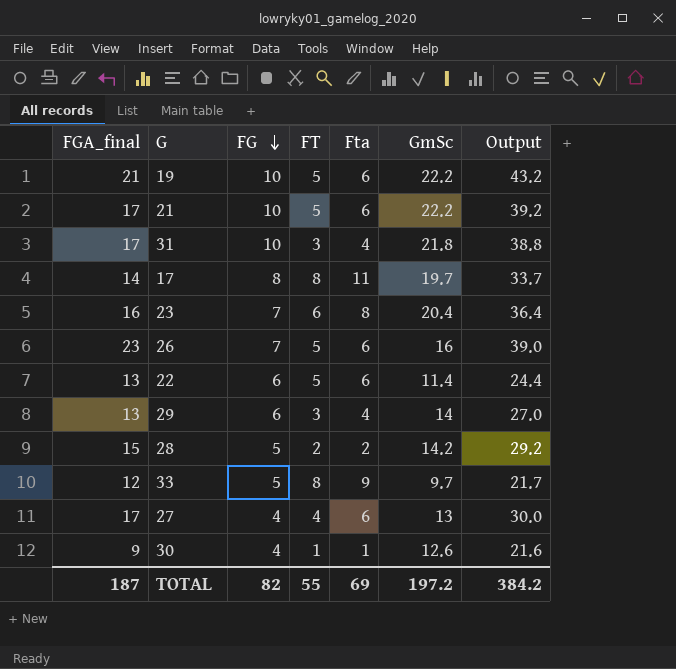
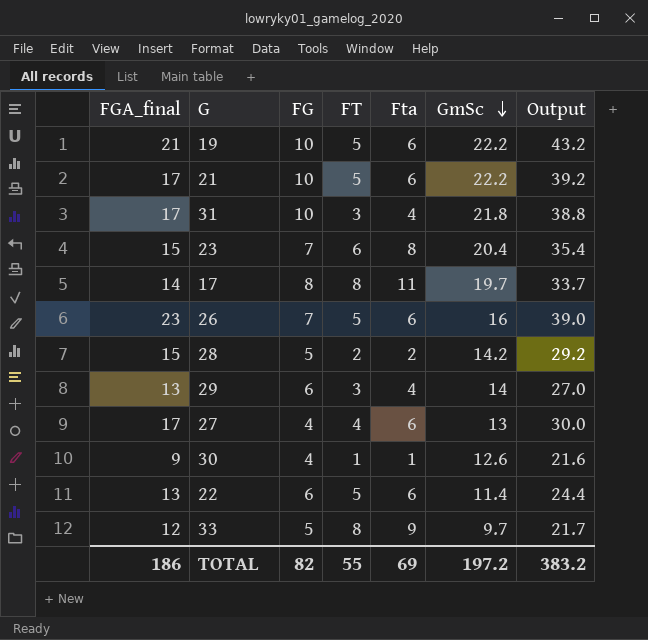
row order: FG descending -> GmSc descending
23 | FGA_final: 16 -> 15
23 | Output: 36.4 -> 35.4
TOTAL | FGA_final: 187 -> 186
TOTAL | Output: 384.2 -> 383.2

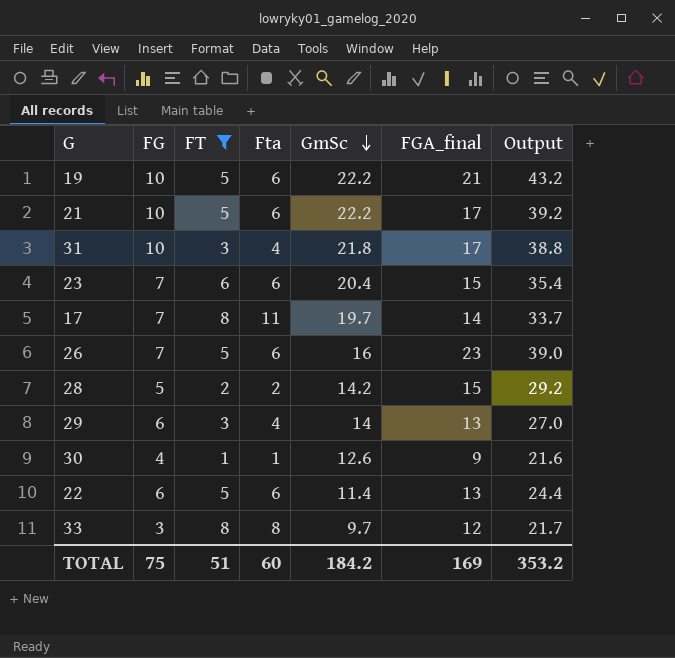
filter: none -> FT != 4
column FGA_final | position: 1 -> 6
23 | Fta: 8 -> 6
17 | FG: 8 -> 7
33 | FG: 5 -> 3
33 | Fta: 9 -> 8
TOTAL | FG: 82 -> 75
TOTAL | FT: 55 -> 51
TOTAL | Fta: 69 -> 60
TOTAL | GmSc: 197.2 -> 184.2
TOTAL | FGA_final: 186 -> 169
TOTAL | Output: 383.2 -> 353.2

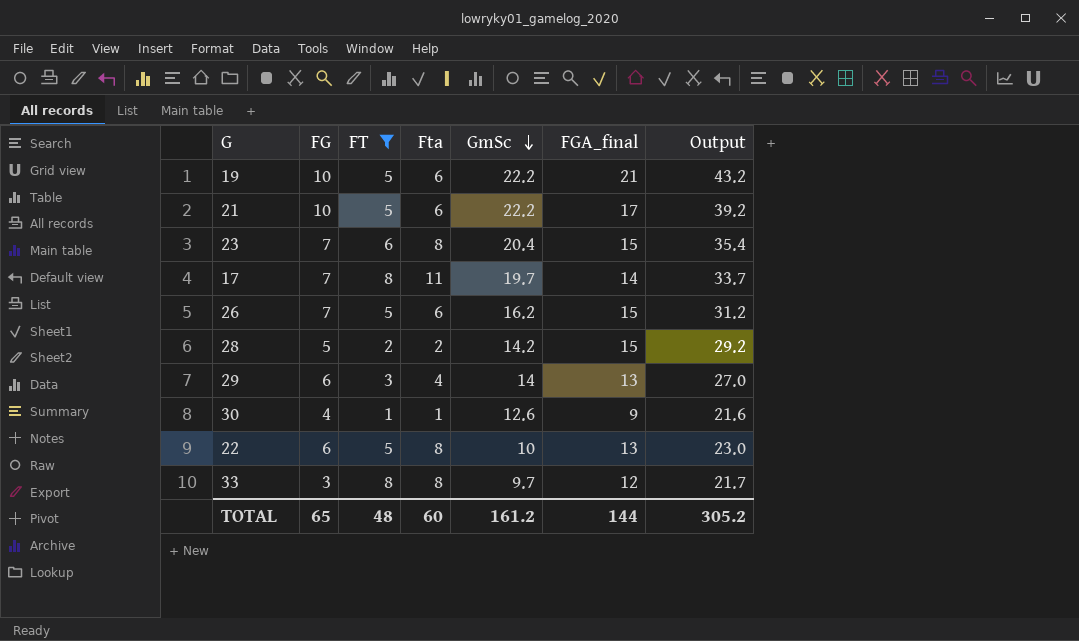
row 31: 10 | 3 | 4 | 21.8 | 17 | 38.8 -> none
23 | Fta: 6 -> 8
26 | GmSc: 16 -> 16.2
26 | FGA_final: 23 -> 15
26 | Output: 39.0 -> 31.2
22 | Fta: 6 -> 8
22 | GmSc: 11.4 -> 10
22 | Output: 24.4 -> 23.0
TOTAL | FG: 75 -> 65
TOTAL | FT: 51 -> 48
TOTAL | GmSc: 184.2 -> 161.2
TOTAL | FGA_final: 169 -> 144
TOTAL | Output: 353.2 -> 305.2

